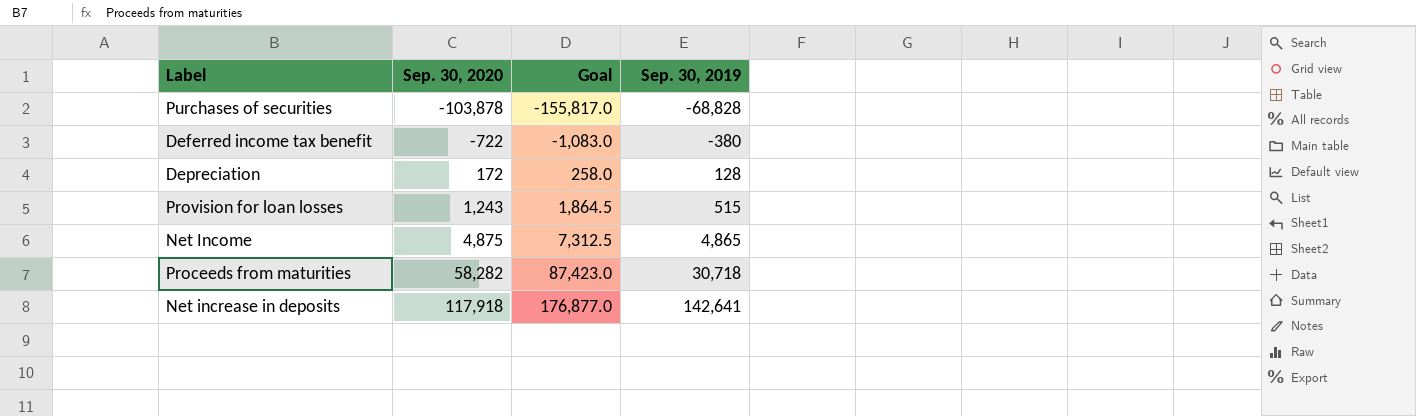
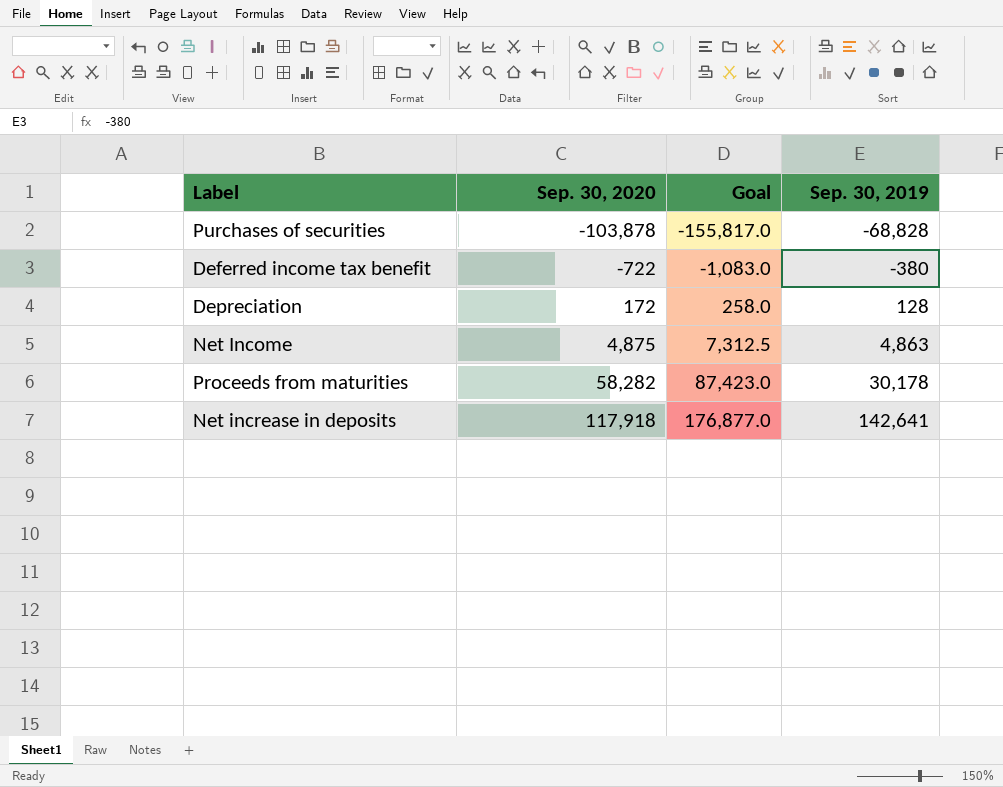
row Provision for loan losses: 1,243 | 1,864.5 | 515 -> none
Net Income | Sep. 30, 2019: 4,865 -> 4,863
Proceeds from maturities | Sep. 30, 2019: 30,718 -> 30,178

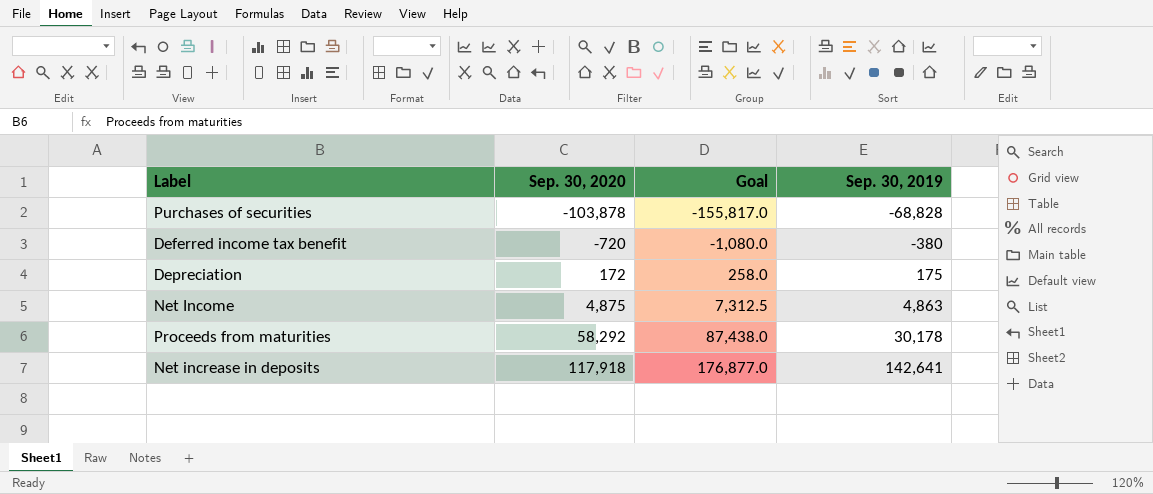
Deferred income tax benefit | Sep. 30, 2020: -722 -> -720
Deferred income tax benefit | Goal: -1,083.0 -> -1,080.0
Depreciation | Sep. 30, 2019: 128 -> 175
Proceeds from maturities | Sep. 30, 2020: 58,282 -> 58,292
Proceeds from maturities | Goal: 87,423.0 -> 87,438.0

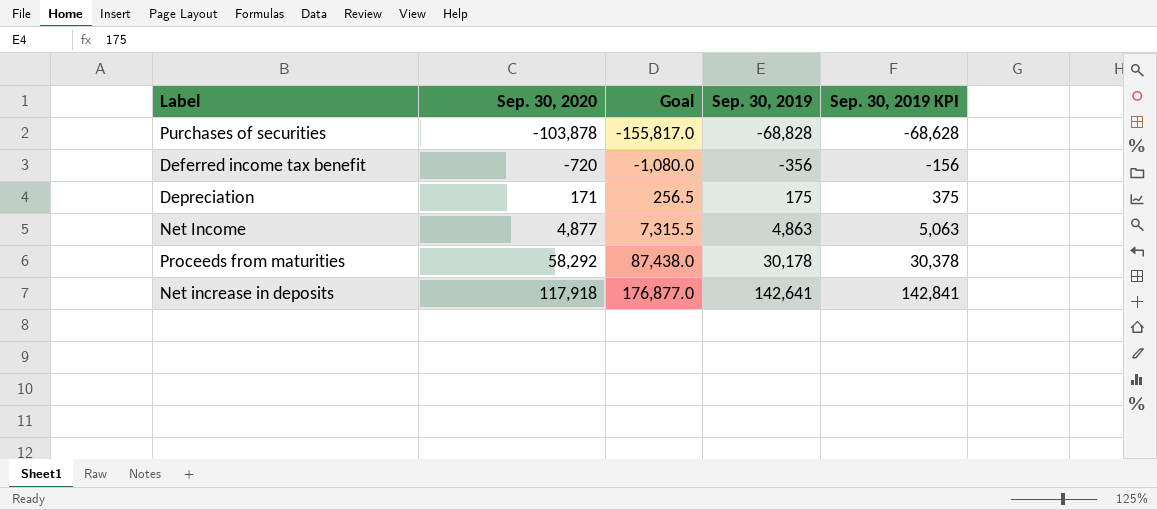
column Sep. 30, 2019 KPI | formula: none -> [Sep. 30, 2019] + 200
Deferred income tax benefit | Sep. 30, 2019: -380 -> -356
Depreciation | Sep. 30, 2020: 172 -> 171
Depreciation | Goal: 258.0 -> 256.5
Net Income | Sep. 30, 2020: 4,875 -> 4,877
Net Income | Goal: 7,312.5 -> 7,315.5

